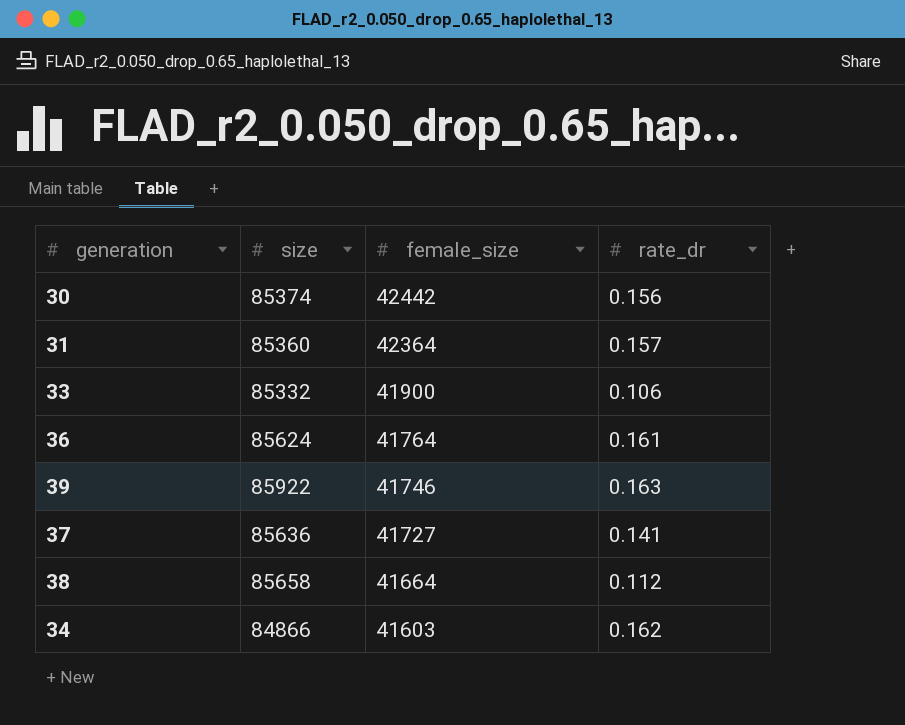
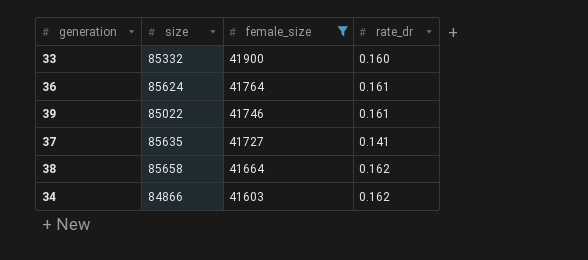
filter: none -> female_size <= 41900
33 | rate_dr: 0.106 -> 0.160
39 | size: 85922 -> 85022
39 | rate_dr: 0.163 -> 0.161
37 | size: 85636 -> 85635
38 | rate_dr: 0.112 -> 0.162

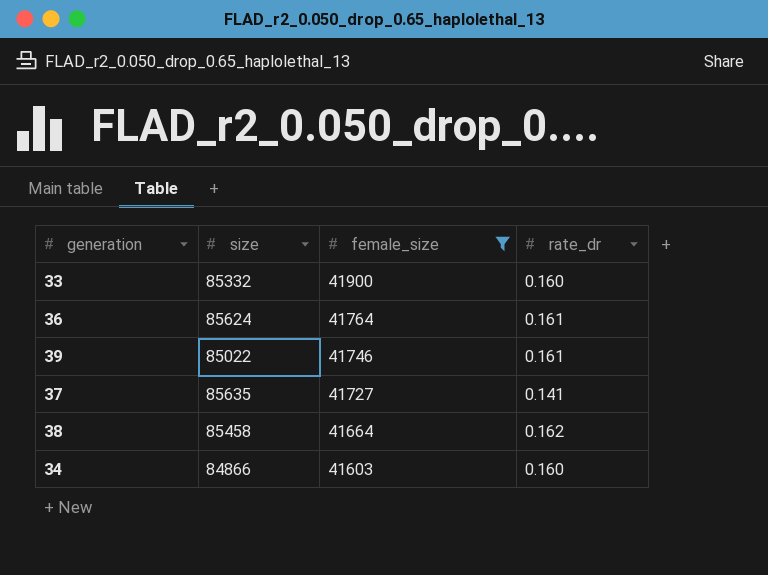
38 | size: 85658 -> 85458
34 | rate_dr: 0.162 -> 0.160

